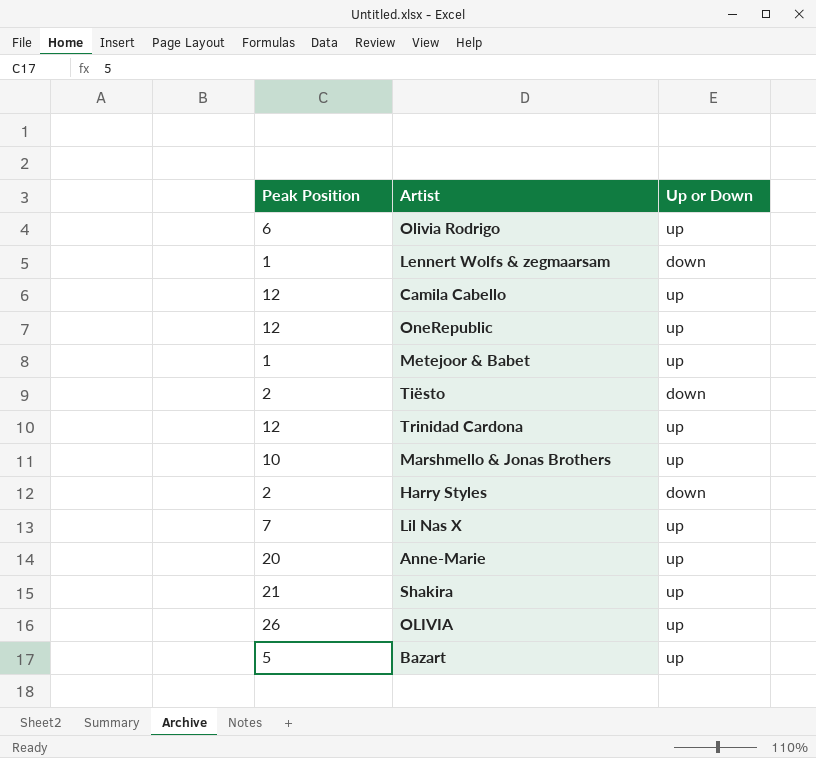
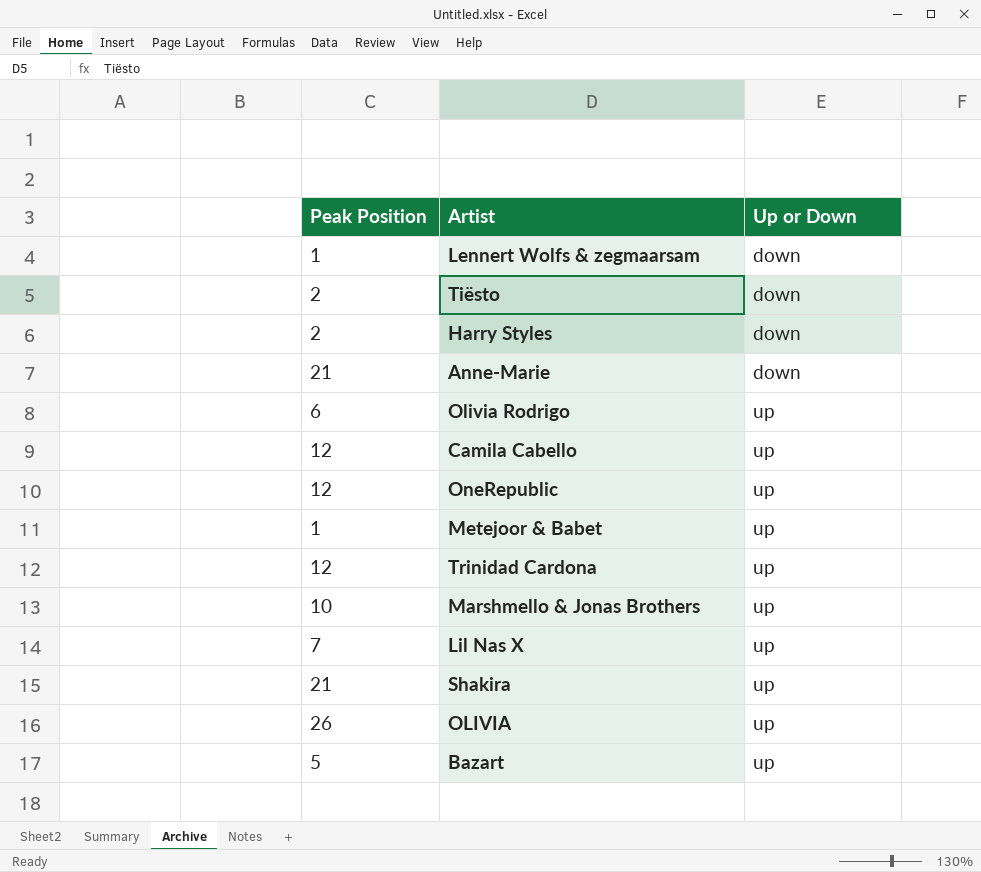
row order: none -> Up or Down ascending
Anne-Marie | Peak Position: 20 -> 21
Anne-Marie | Up or Down: up -> down

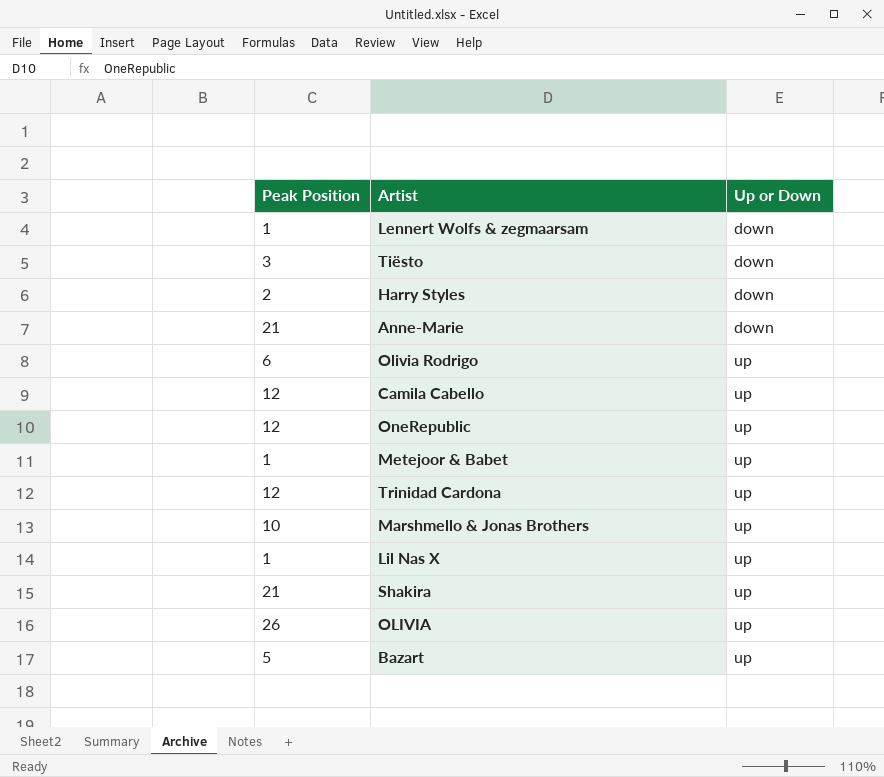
Tiësto | Peak Position: 2 -> 3
Lil Nas X | Peak Position: 7 -> 1

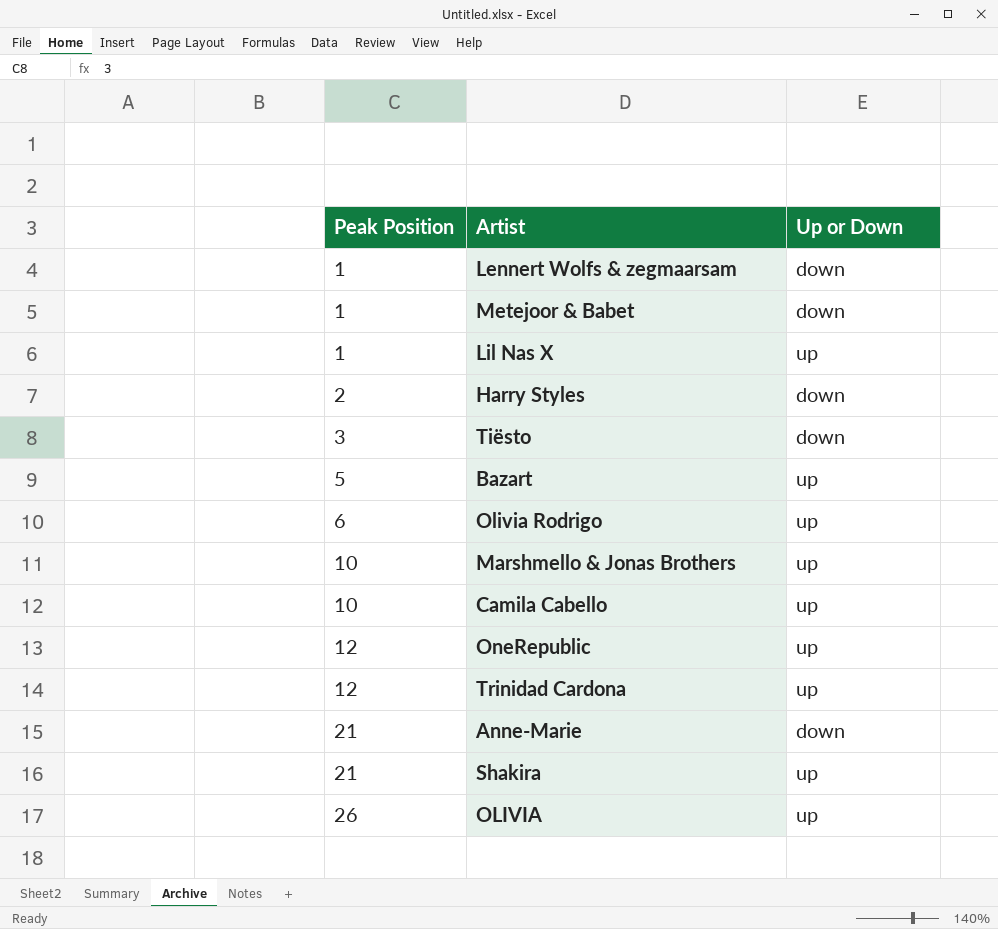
row order: Up or Down ascending -> Peak Position ascending
Metejoor & Babet | Up or Down: up -> down
Camila Cabello | Peak Position: 12 -> 10

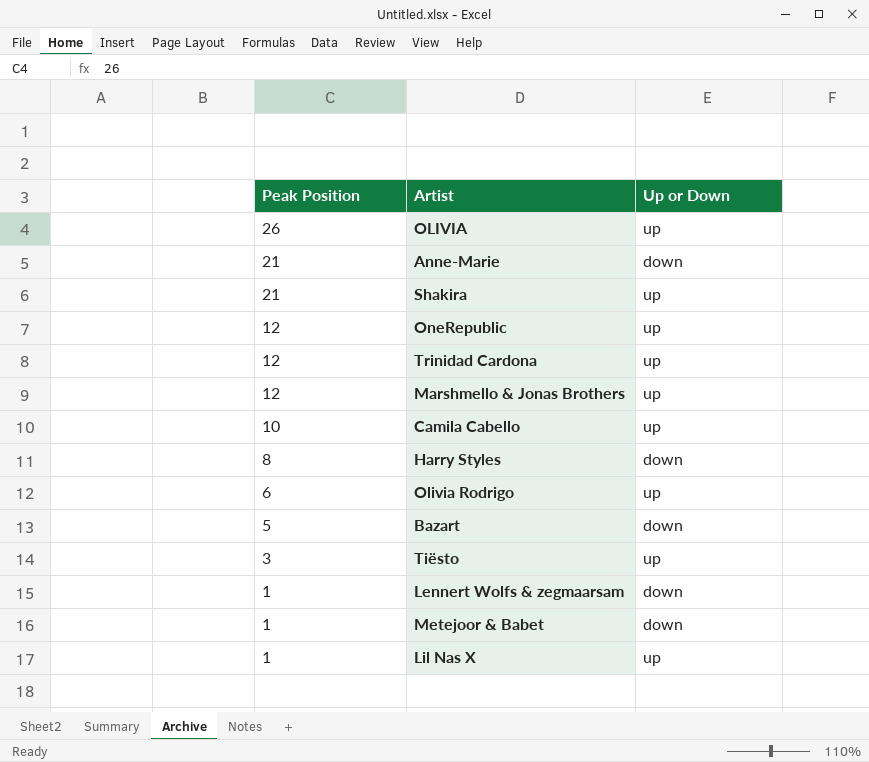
row order: Peak Position ascending -> Peak Position descending
Marshmello & Jonas Brothers | Peak Position: 10 -> 12
Harry Styles | Peak Position: 2 -> 8
Bazart | Up or Down: up -> down
Tiësto | Up or Down: down -> up

